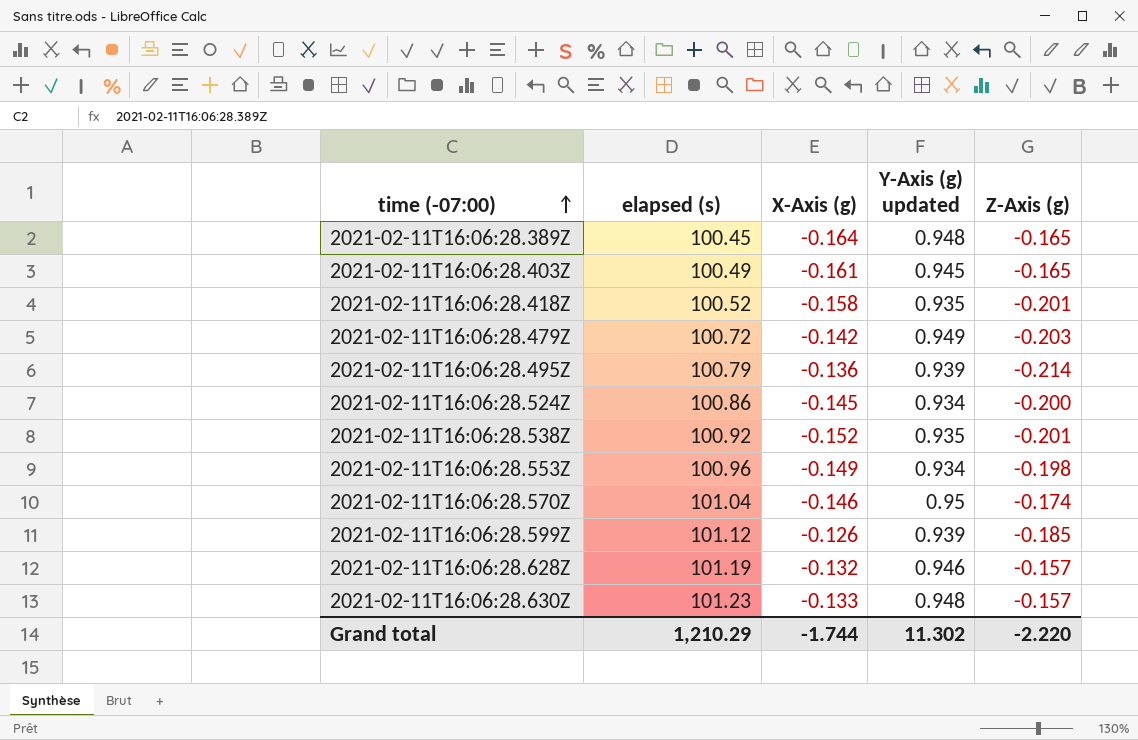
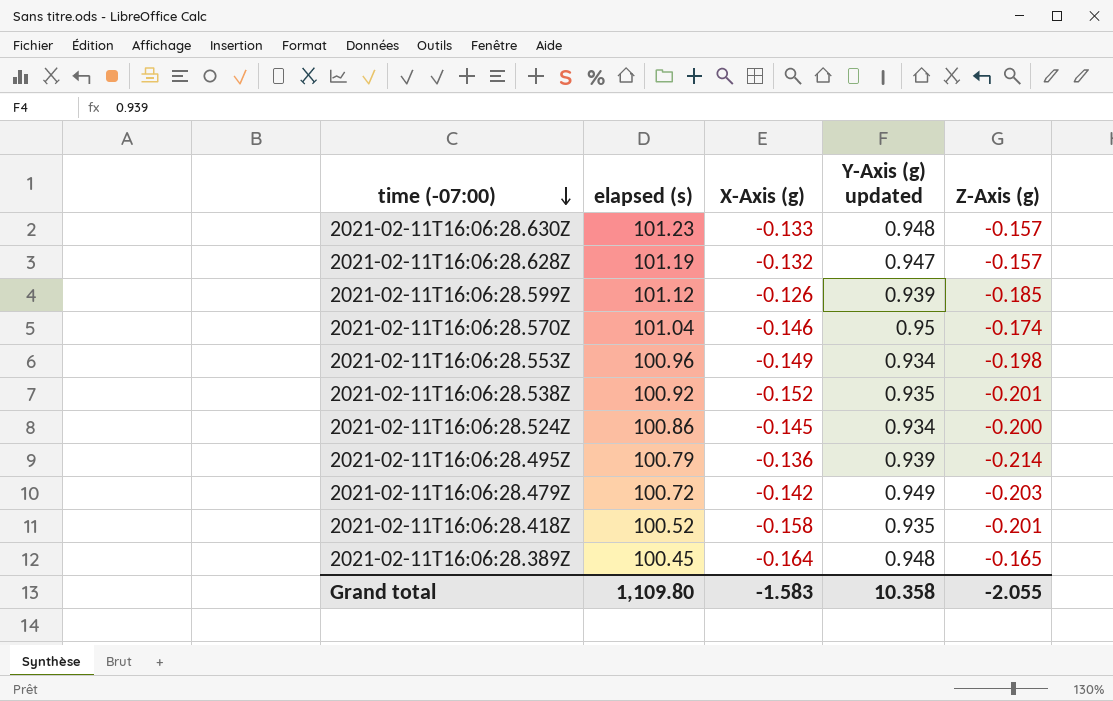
row order: time (-07:00) ascending -> time (-07:00) descending
row 2021-02-11T16:06:28.403Z: 100.49 | -0.161 | 0.945 | -0.165 -> none
2021-02-11T16:06:28.628Z | Y-Axis (g) updated: 0.946 -> 0.947
Grand total | elapsed (s): 1,210.29 -> 1,109.80
Grand total | X-Axis (g): -1.744 -> -1.583
Grand total | Y-Axis (g) updated: 11.302 -> 10.358
Grand total | Z-Axis (g): -2.220 -> -2.055

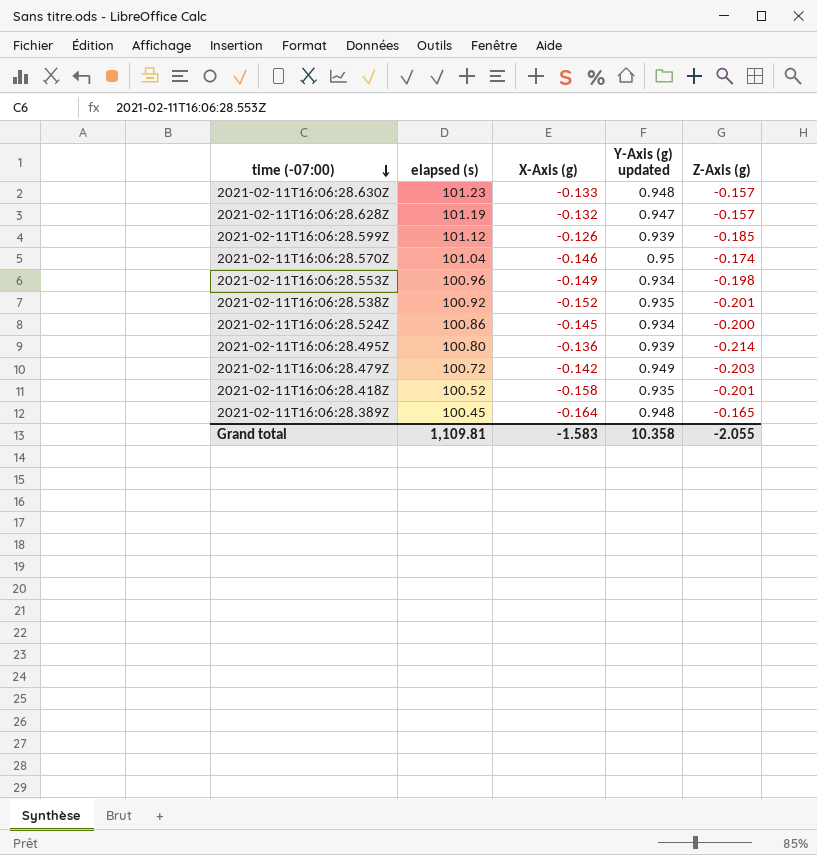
2021-02-11T16:06:28.495Z | elapsed (s): 100.79 -> 100.80
Grand total | elapsed (s): 1,109.80 -> 1,109.81

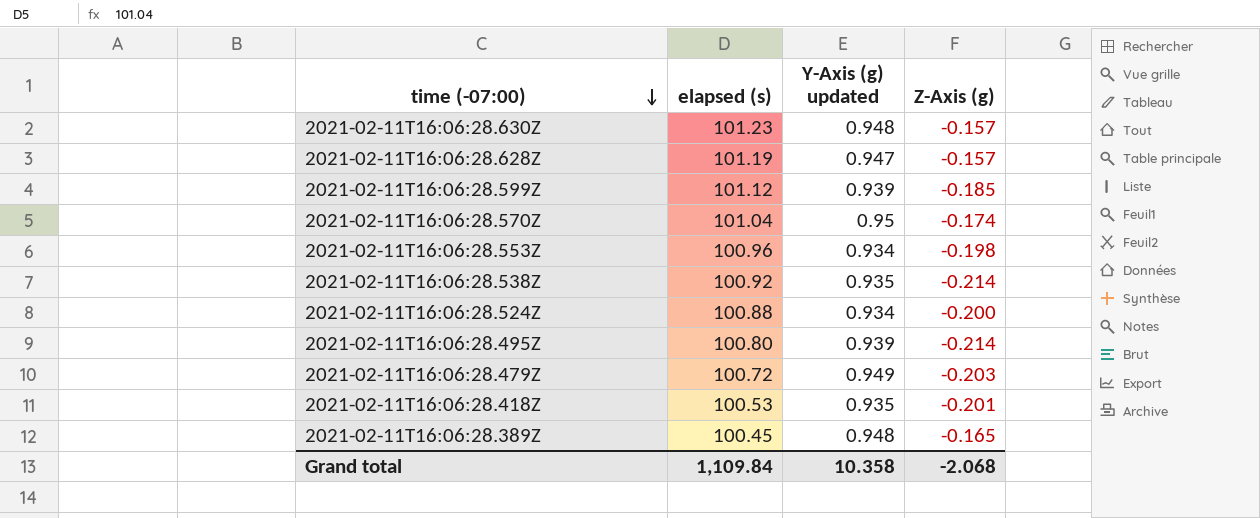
column X-Axis (g) | position: 3 -> none
2021-02-11T16:06:28.538Z | Z-Axis (g): -0.201 -> -0.214
2021-02-11T16:06:28.524Z | elapsed (s): 100.86 -> 100.88
2021-02-11T16:06:28.418Z | elapsed (s): 100.52 -> 100.53
Grand total | elapsed (s): 1,109.81 -> 1,109.84
Grand total | Z-Axis (g): -2.055 -> -2.068

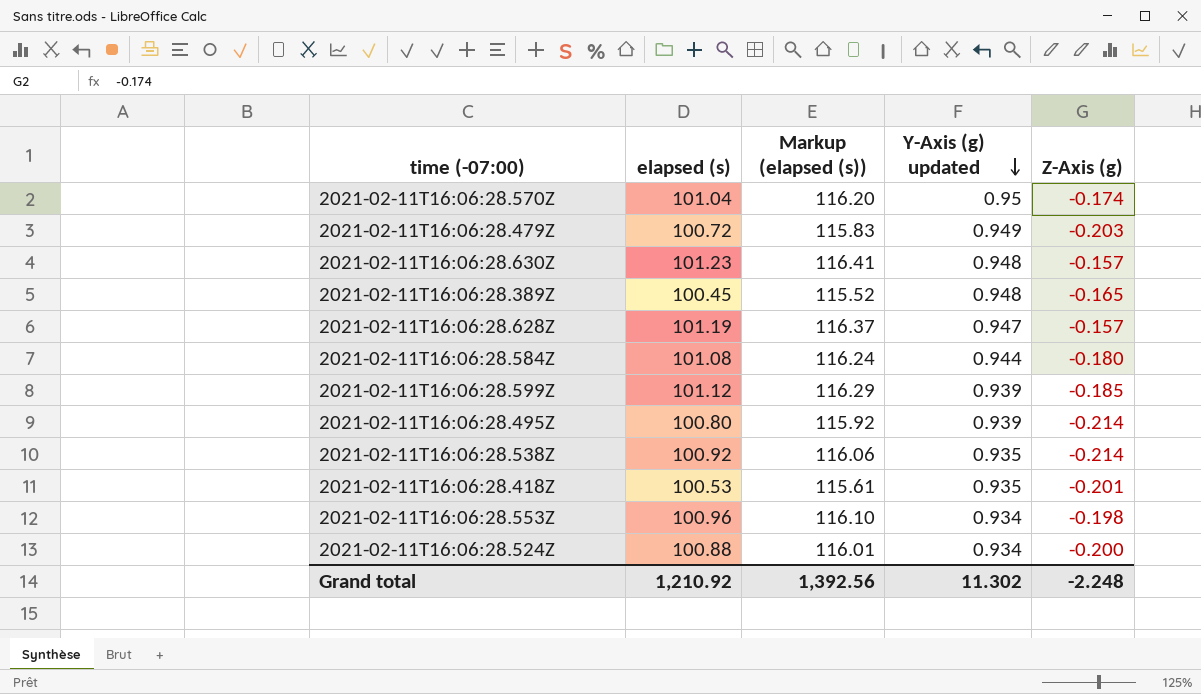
row order: time (-07:00) descending -> Y-Axis (g) updated descending
column Markup (elapsed (s)) | formula: none -> [elapsed (s)] * 1.15
row 2021-02-11T16:06:28.584Z: none -> 101.08 | 116.24 | 0.944 | -0.180
Grand total | elapsed (s): 1,109.84 -> 1,210.92
Grand total | Y-Axis (g) updated: 10.358 -> 11.302
Grand total | Z-Axis (g): -2.068 -> -2.248

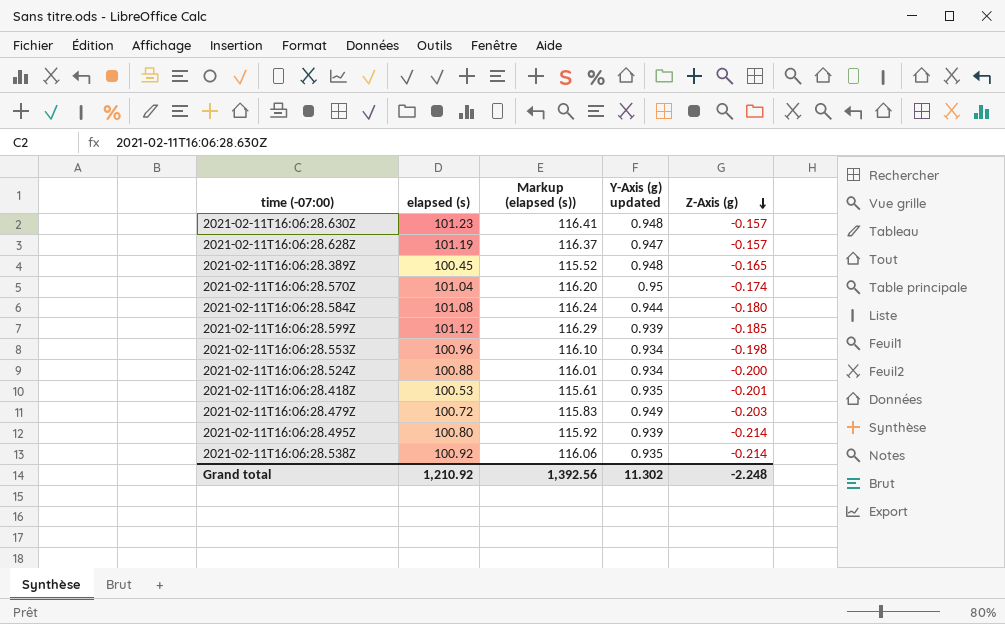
row order: Y-Axis (g) updated descending -> Z-Axis (g) descending

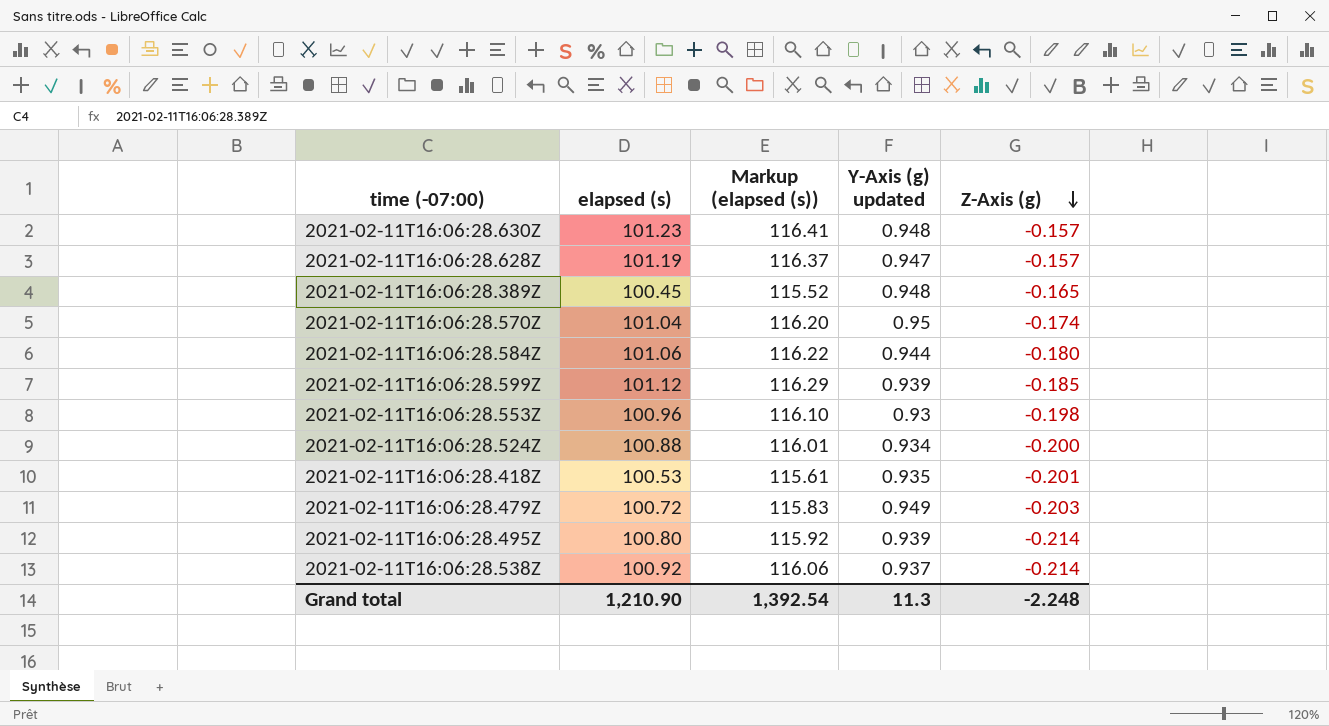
2021-02-11T16:06:28.584Z | elapsed (s): 101.08 -> 101.06
2021-02-11T16:06:28.584Z | Markup (elapsed (s)): 116.24 -> 116.22
2021-02-11T16:06:28.553Z | Y-Axis (g) updated: 0.934 -> 0.93
2021-02-11T16:06:28.538Z | Y-Axis (g) updated: 0.935 -> 0.937
Grand total | elapsed (s): 1,210.92 -> 1,210.90
Grand total | Markup (elapsed (s)): 1,392.56 -> 1,392.54
Grand total | Y-Axis (g) updated: 11.302 -> 11.3

